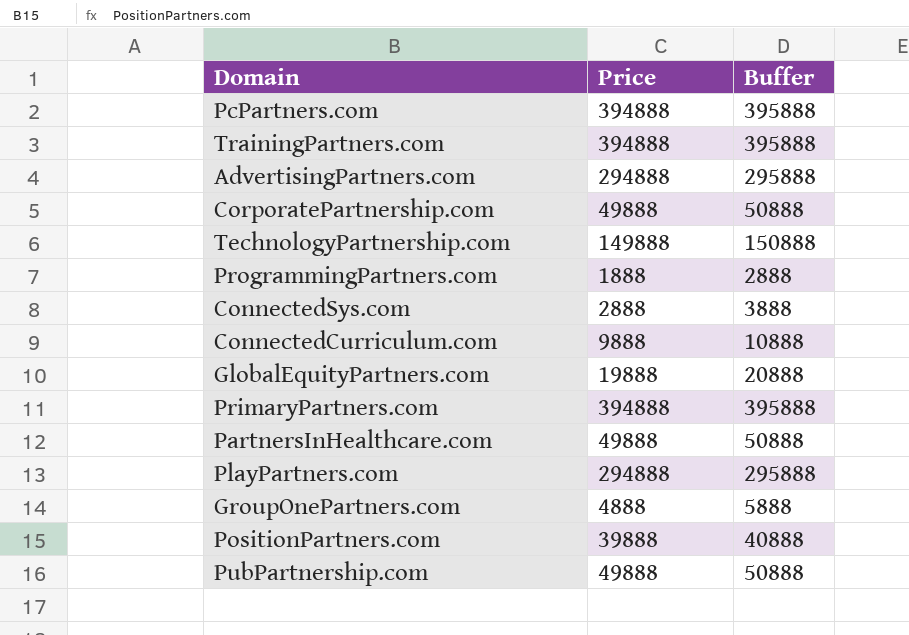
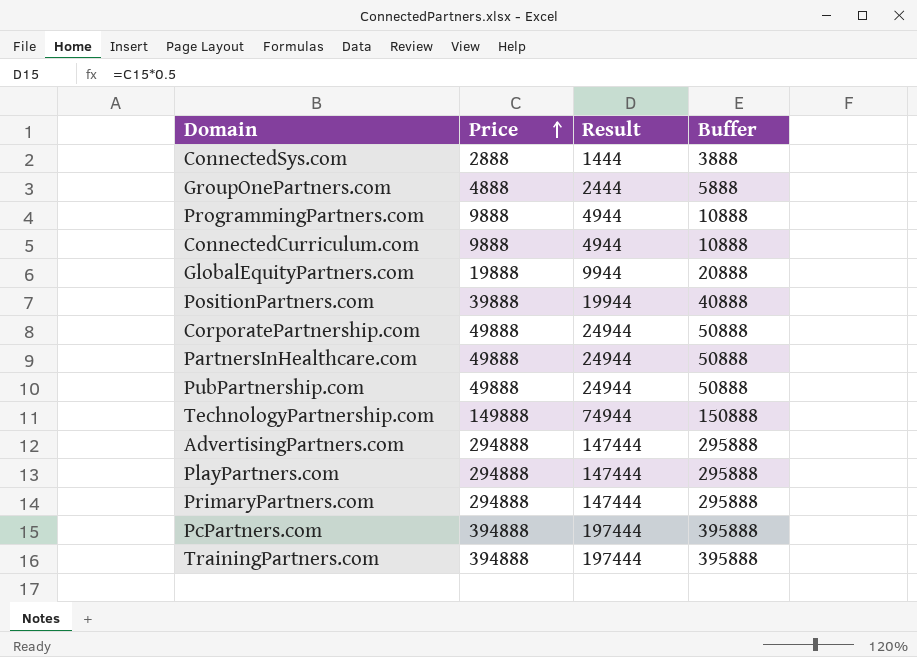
row order: none -> Price ascending
column Result | formula: none -> [Price] * 0.5
ProgrammingPartners.com | Price: 1888 -> 9888
ProgrammingPartners.com | Buffer: 2888 -> 10888
PrimaryPartners.com | Price: 394888 -> 294888
PrimaryPartners.com | Buffer: 395888 -> 295888

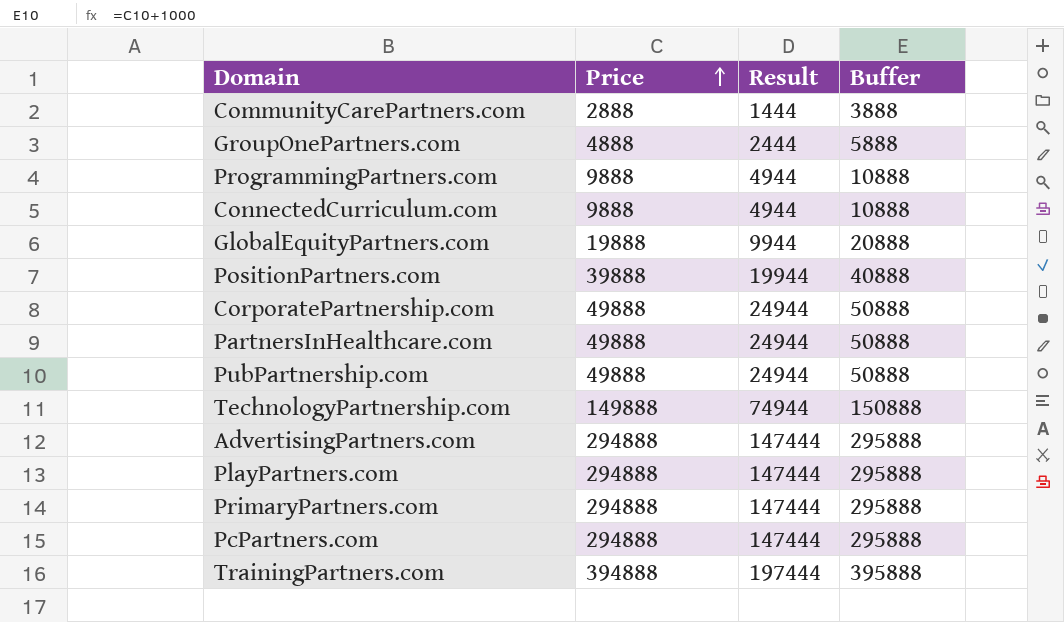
row ConnectedSys.com: 2888 | 1444 | 3888 -> none
row CommunityCarePartners.com: none -> 2888 | 1444 | 3888
PcPartners.com | Price: 394888 -> 294888
PcPartners.com | Result: 197444 -> 147444
PcPartners.com | Buffer: 395888 -> 295888

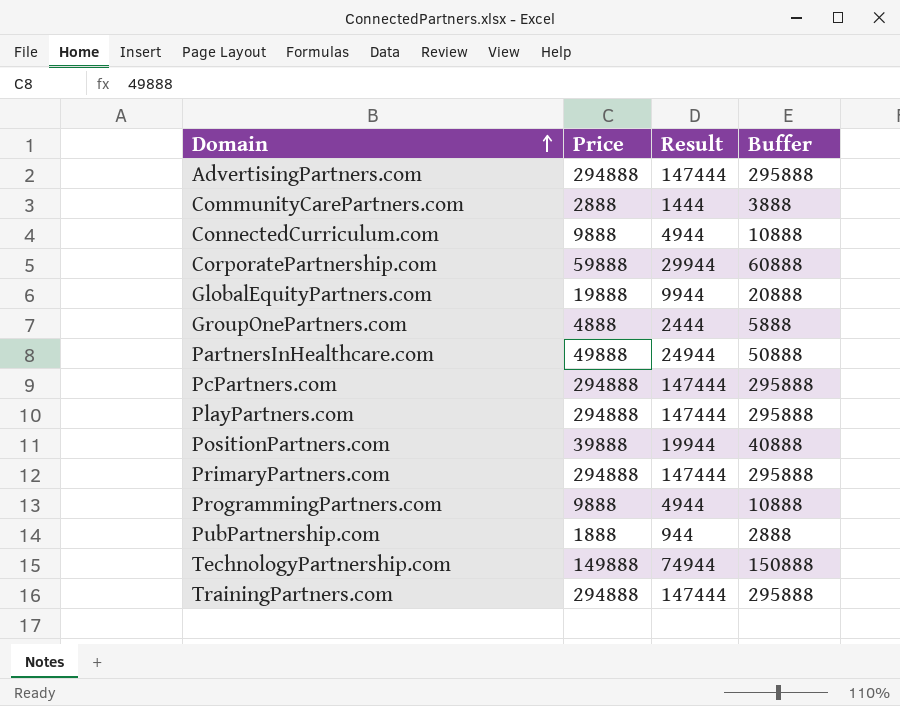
row order: Price ascending -> Domain ascending
CorporatePartnership.com | Price: 49888 -> 59888
CorporatePartnership.com | Result: 24944 -> 29944
CorporatePartnership.com | Buffer: 50888 -> 60888
PubPartnership.com | Price: 49888 -> 1888
PubPartnership.com | Result: 24944 -> 944
PubPartnership.com | Buffer: 50888 -> 2888
TrainingPartners.com | Price: 394888 -> 294888
TrainingPartners.com | Result: 197444 -> 147444
TrainingPartners.com | Buffer: 395888 -> 295888

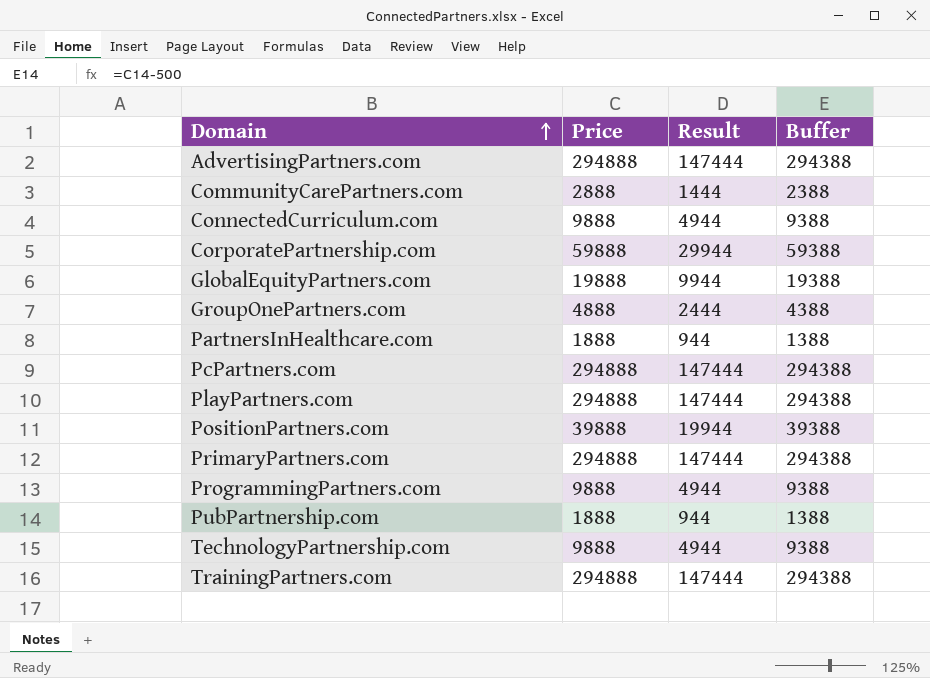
column Buffer | formula: [Price] + 1000 -> [Price] - 500
PartnersInHealthcare.com | Price: 49888 -> 1888
PartnersInHealthcare.com | Result: 24944 -> 944
TechnologyPartnership.com | Price: 149888 -> 9888
TechnologyPartnership.com | Result: 74944 -> 4944

